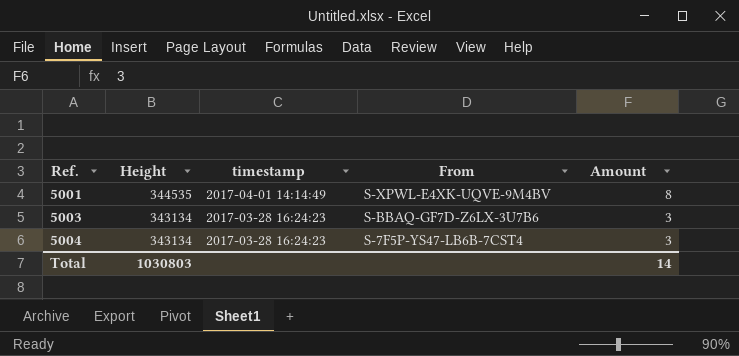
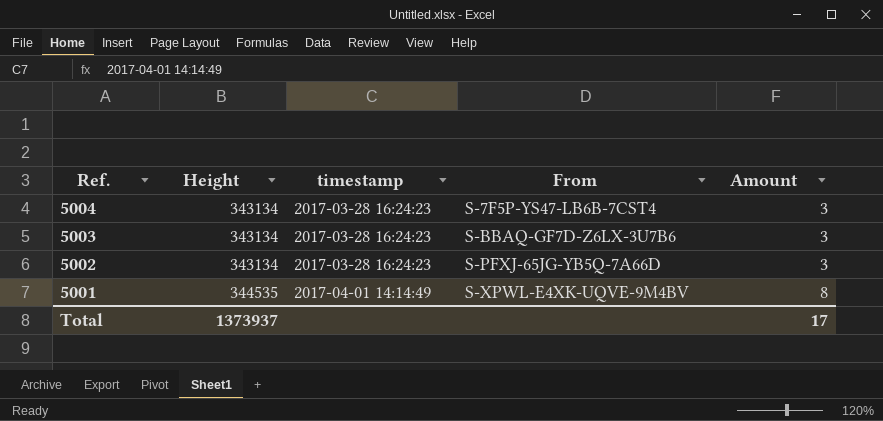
row order: Ref. ascending -> Ref. descending
row 5002: none -> 343134 | 2017-03-28 16:24:23 | S-PFXJ-65JG-YB5Q-7A66D | 3
Total | Height: 1030803 -> 1373937
Total | Amount: 14 -> 17

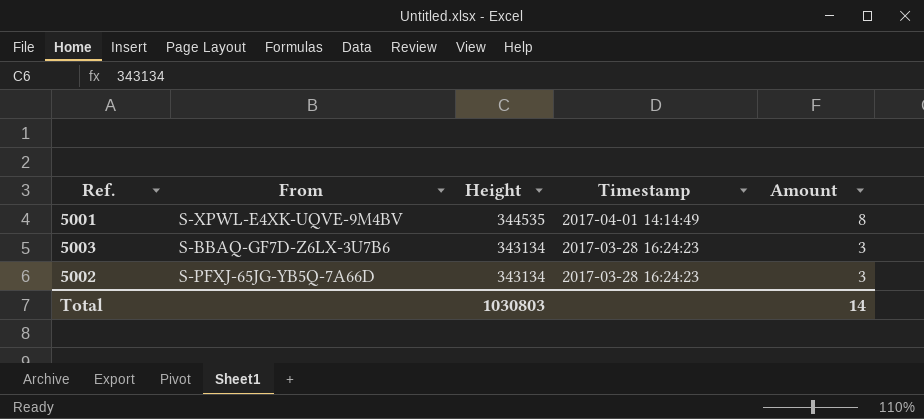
row order: Ref. descending -> Height descending
column From | position: 4 -> 2
column name: timestamp -> Timestamp
row 5004: 343134 | 2017-03-28 16:24:23 | S-7F5P-YS47-LB6B-7CST4 | 3 -> none
Total | Height: 1373937 -> 1030803
Total | Amount: 17 -> 14

